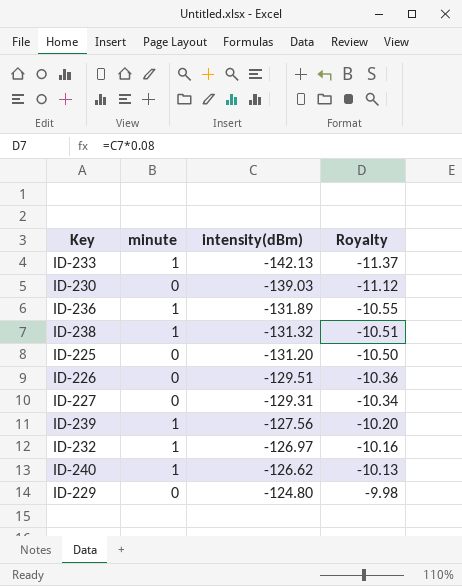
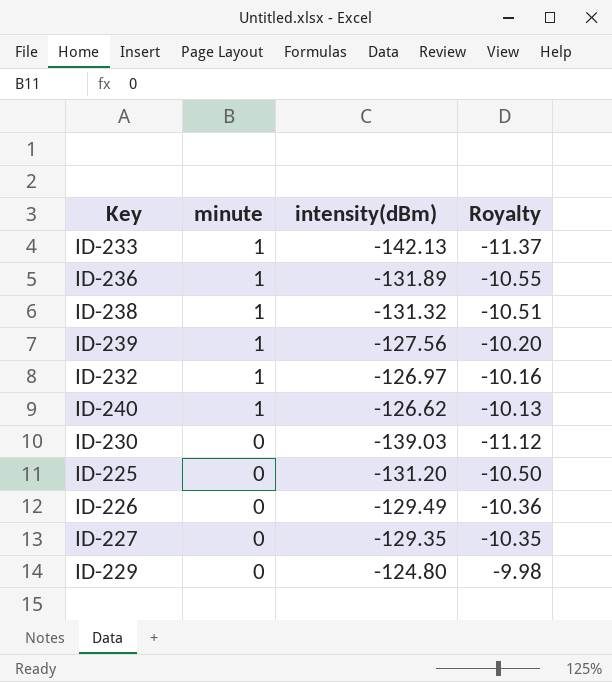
row order: intensity(dBm) ascending -> minute descending
ID-226 | intensity(dBm): -129.51 -> -129.49
ID-227 | intensity(dBm): -129.31 -> -129.35
ID-227 | Royalty: -10.34 -> -10.35

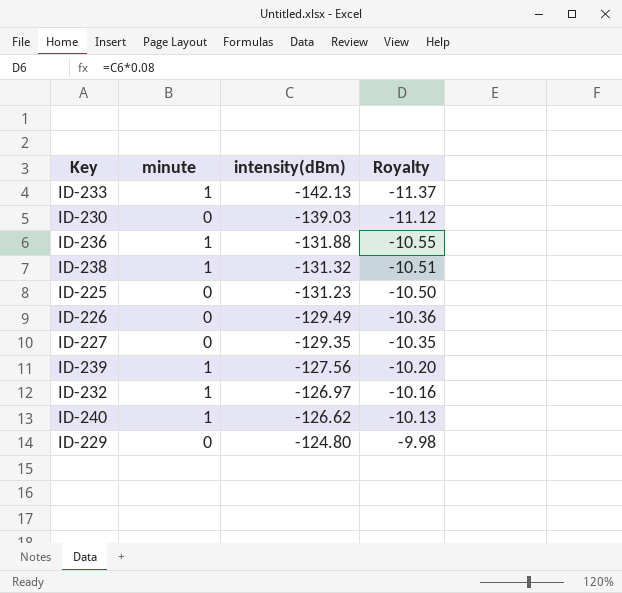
row order: minute descending -> intensity(dBm) ascending
ID-236 | intensity(dBm): -131.89 -> -131.88
ID-225 | intensity(dBm): -131.20 -> -131.23

